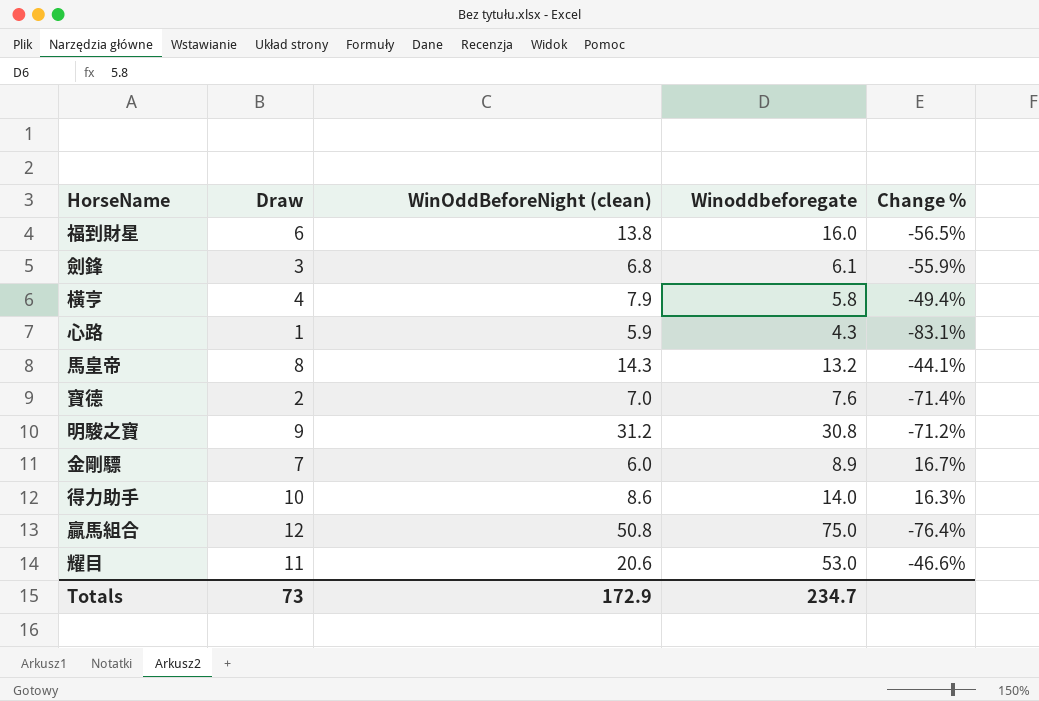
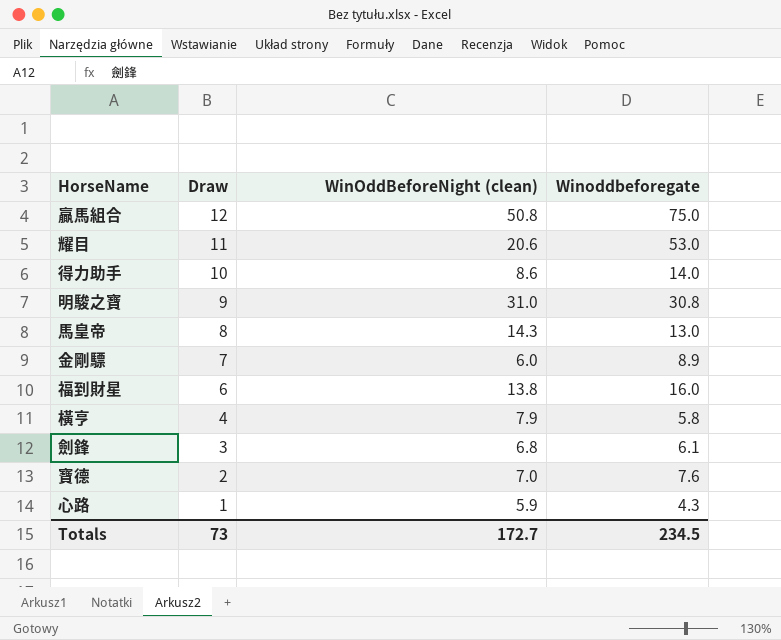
row order: none -> Draw descending
column Change % | formula: ([Draw] - [WinOddBeforeNight (clean)]) / [WinOddBeforeNight (clean)] -> none
明駿之寶 | WinOddBeforeNight (clean): 31.2 -> 31.0
馬皇帝 | Winoddbeforegate: 13.2 -> 13.0
Totals | WinOddBeforeNight (clean): 172.9 -> 172.7
Totals | Winoddbeforegate: 234.7 -> 234.5

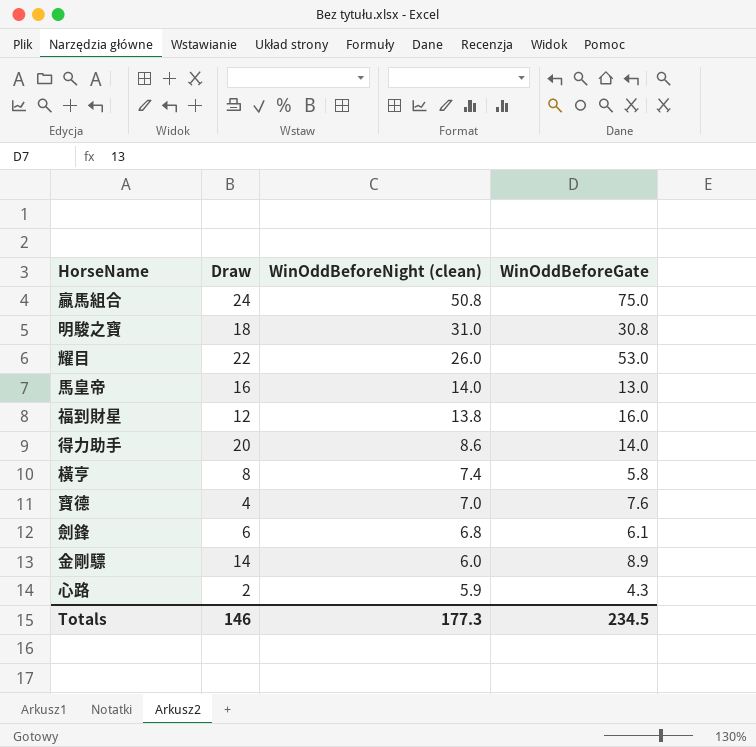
row order: Draw descending -> WinOddBeforeNight (clean) descending
column name: Winoddbeforegate -> WinOddBeforeGate
贏馬組合 | Draw: 12 -> 24
明駿之寶 | Draw: 9 -> 18
耀目 | Draw: 11 -> 22
耀目 | WinOddBeforeNight (clean): 20.6 -> 26.0
馬皇帝 | Draw: 8 -> 16
馬皇帝 | WinOddBeforeNight (clean): 14.3 -> 14.0
福到財星 | Draw: 6 -> 12
得力助手 | Draw: 10 -> 20
橫亨 | Draw: 4 -> 8
橫亨 | WinOddBeforeNight (clean): 7.9 -> 7.4
寶德 | Draw: 2 -> 4
劍鋒 | Draw: 3 -> 6
金剛驃 | Draw: 7 -> 14
心路 | Draw: 1 -> 2
Totals | Draw: 73 -> 146
Totals | WinOddBeforeNight (clean): 172.7 -> 177.3

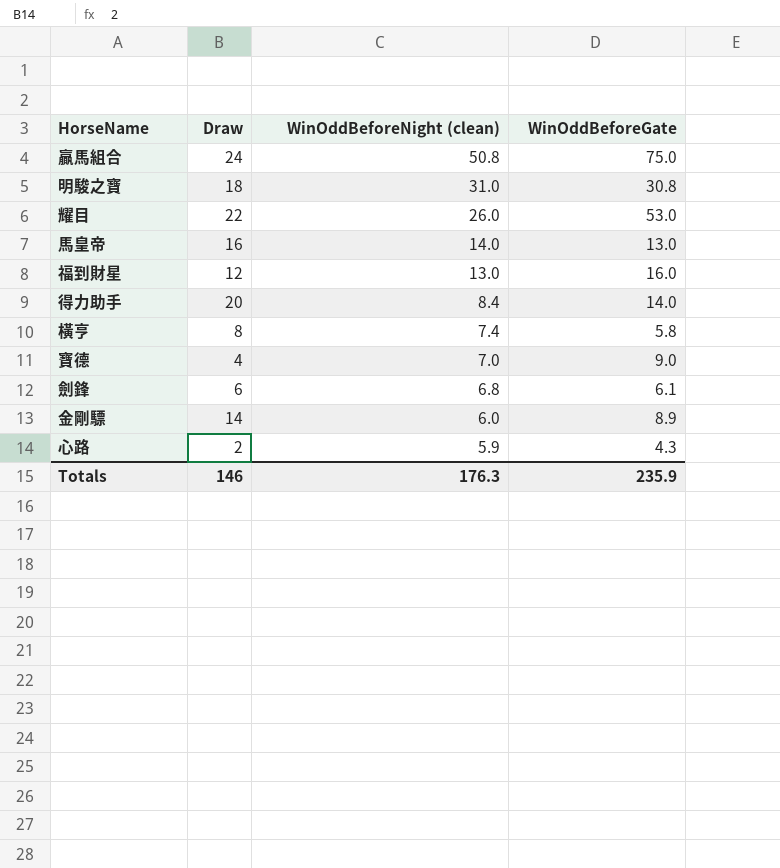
福到財星 | WinOddBeforeNight (clean): 13.8 -> 13.0
得力助手 | WinOddBeforeNight (clean): 8.6 -> 8.4
寶德 | WinOddBeforeGate: 7.6 -> 9.0
Totals | WinOddBeforeNight (clean): 177.3 -> 176.3
Totals | WinOddBeforeGate: 234.5 -> 235.9

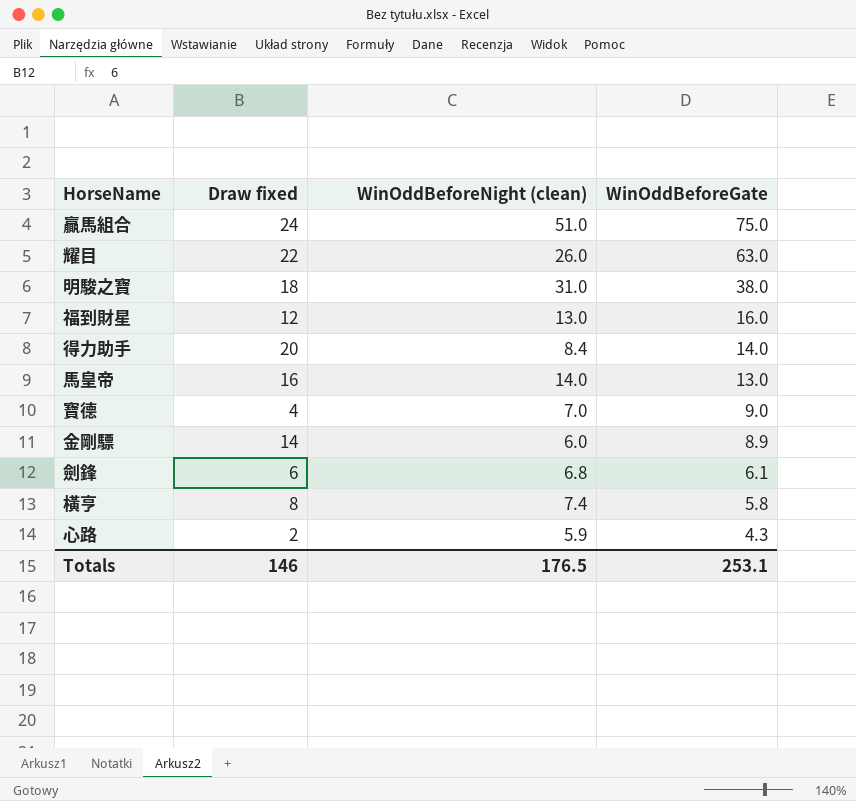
row order: WinOddBeforeNight (clean) descending -> WinOddBeforeGate descending
column name: Draw -> Draw fixed
贏馬組合 | WinOddBeforeNight (clean): 50.8 -> 51.0
耀目 | WinOddBeforeGate: 53.0 -> 63.0
明駿之寶 | WinOddBeforeGate: 30.8 -> 38.0
Totals | WinOddBeforeNight (clean): 176.3 -> 176.5
Totals | WinOddBeforeGate: 235.9 -> 253.1

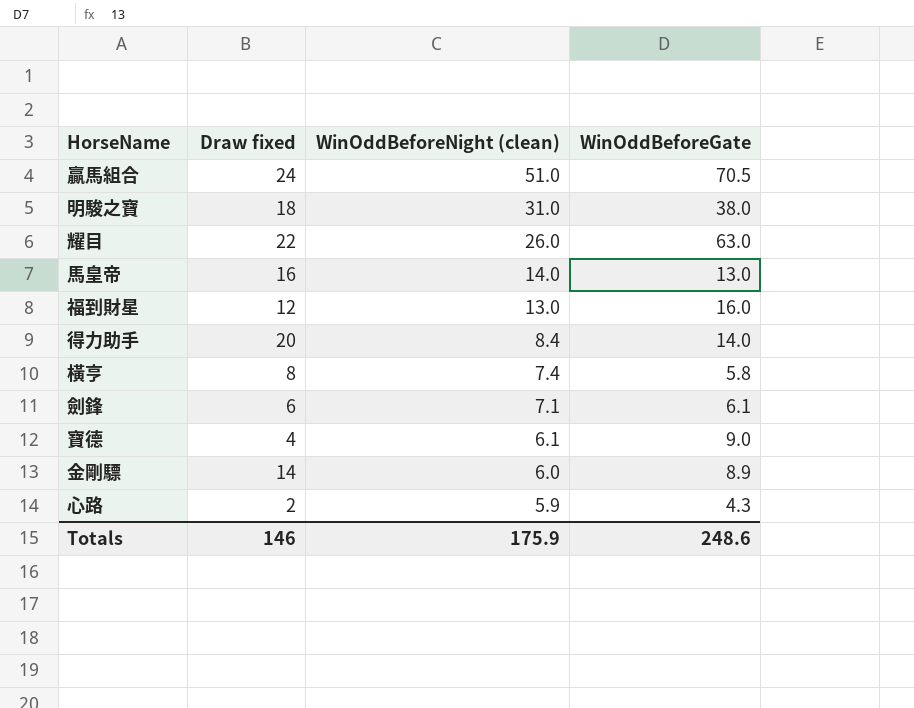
row order: WinOddBeforeGate descending -> WinOddBeforeNight (clean) descending
贏馬組合 | WinOddBeforeGate: 75.0 -> 70.5
劍鋒 | WinOddBeforeNight (clean): 6.8 -> 7.1
寶德 | WinOddBeforeNight (clean): 7.0 -> 6.1
Totals | WinOddBeforeNight (clean): 176.5 -> 175.9
Totals | WinOddBeforeGate: 253.1 -> 248.6

